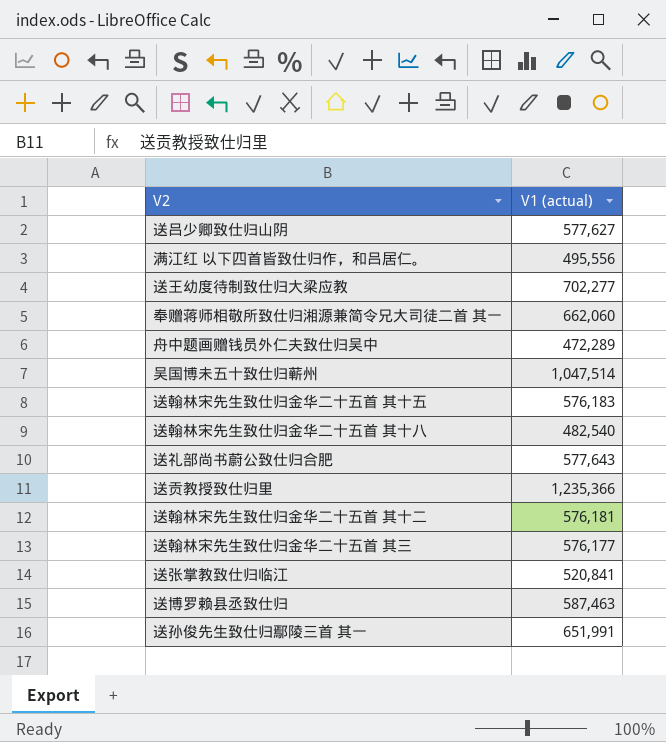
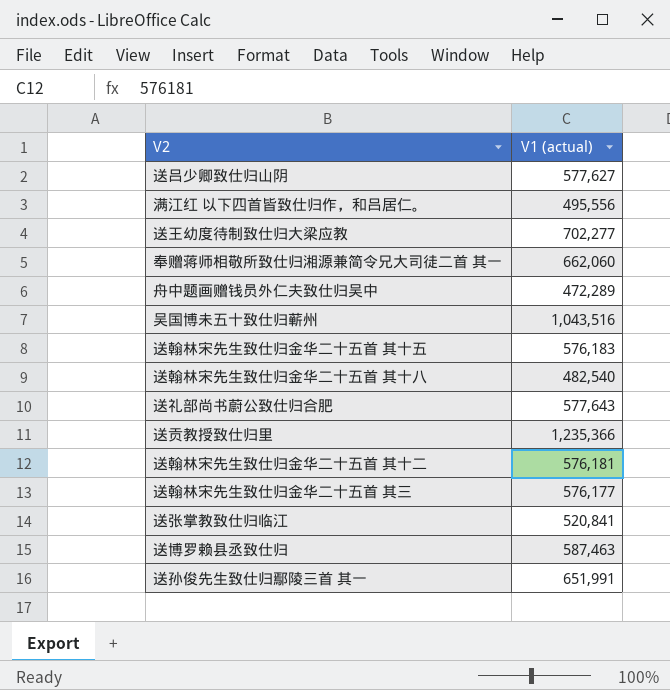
吴国博未五十致仕归蕲州 | V1 (actual): 1,047,514 -> 1,043,516

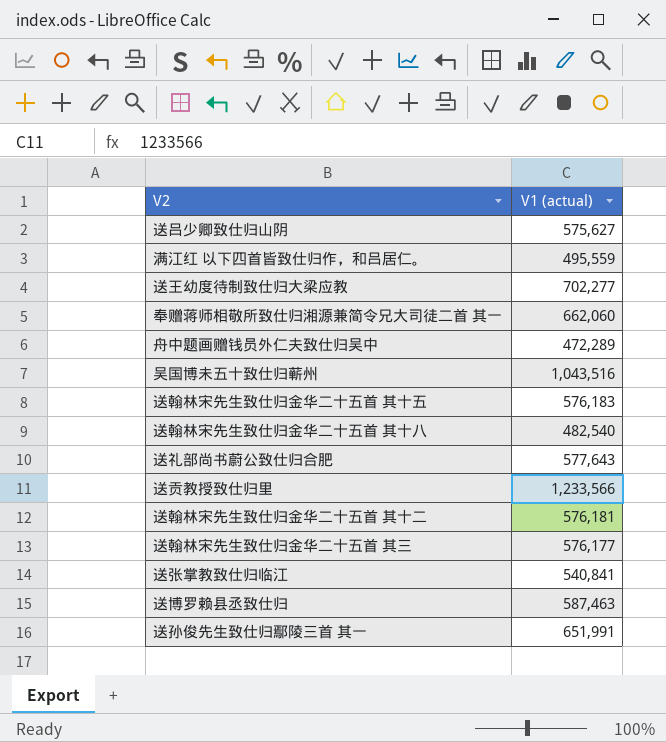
送吕少卿致仕归山阴 | V1 (actual): 577,627 -> 575,627
满江红 以下四首皆致仕归作，和吕居仁。 | V1 (actual): 495,556 -> 495,559
送贡教授致仕归里 | V1 (actual): 1,235,366 -> 1,233,566
送张掌教致仕归临江 | V1 (actual): 520,841 -> 540,841

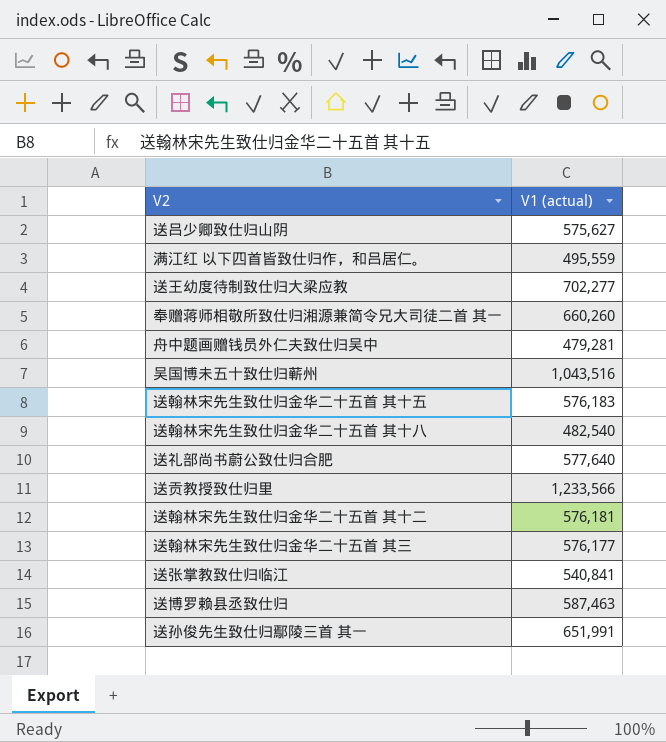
奉赠蒋师相敬所致仕归湘源兼简令兄大司徒二首 其一 | V1 (actual): 662,060 -> 660,260
舟中题画赠钱员外仁夫致仕归吴中 | V1 (actual): 472,289 -> 479,281
送礼部尚书蔚公致仕归合肥 | V1 (actual): 577,643 -> 577,640

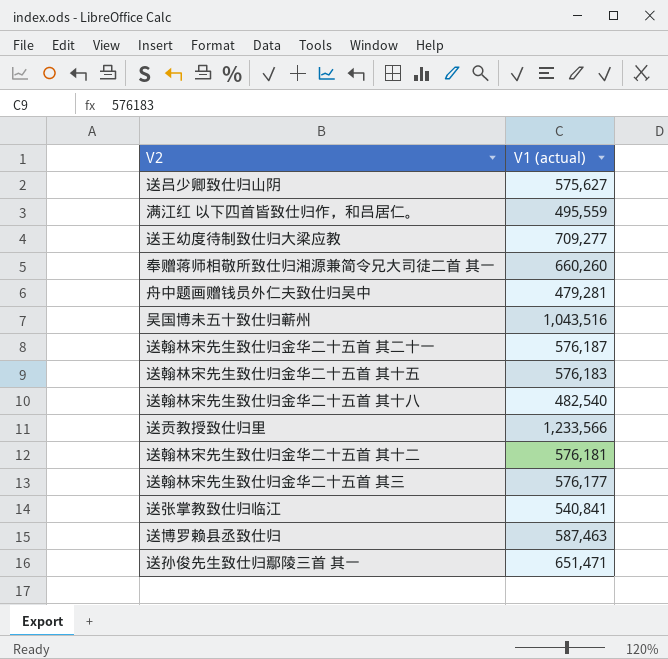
row 送礼部尚书蔚公致仕归合肥: 577,640 -> none
送王幼度待制致仕归大梁应教 | V1 (actual): 702,277 -> 709,277
row 送翰林宋先生致仕归金华二十五首 其二十一: none -> 576,187
送孙俊先生致仕归鄢陵三首 其一 | V1 (actual): 651,991 -> 651,471

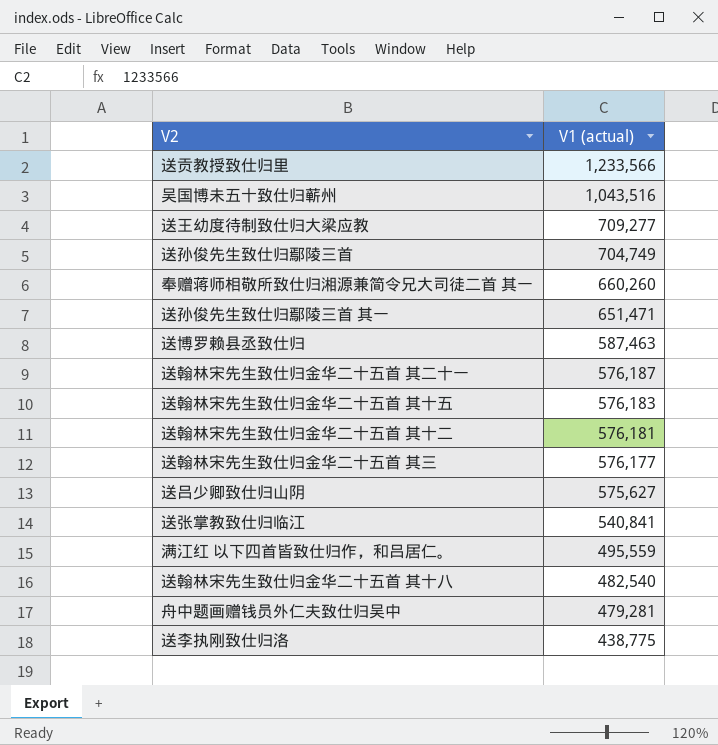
row order: none -> V1 (actual) descending
row 送孙俊先生致仕归鄢陵三首: none -> 704,749
row 送李执刚致仕归洛: none -> 438,775

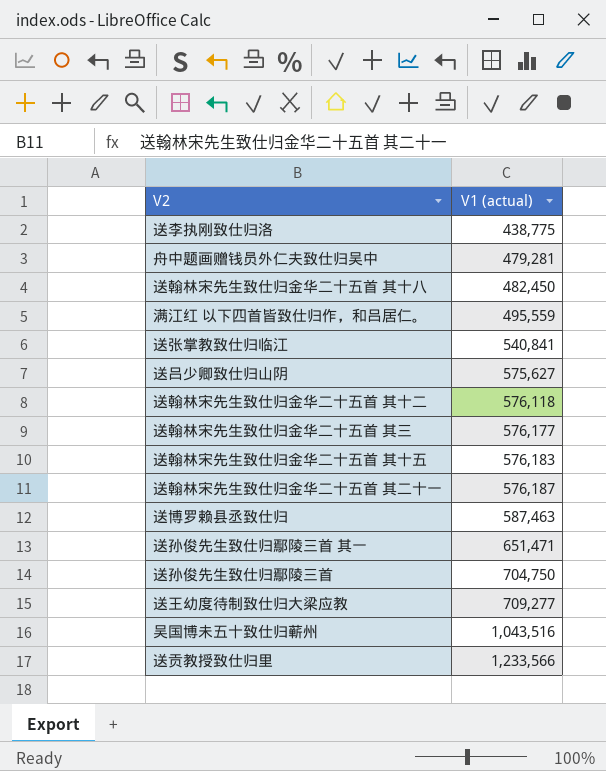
row order: V1 (actual) descending -> V1 (actual) ascending
row 奉赠蒋师相敬所致仕归湘源兼简令兄大司徒二首 其一: 660,260 -> none
送翰林宋先生致仕归金华二十五首 其十八 | V1 (actual): 482,540 -> 482,450
送翰林宋先生致仕归金华二十五首 其十二 | V1 (actual): 576,181 -> 576,118
送孙俊先生致仕归鄢陵三首 | V1 (actual): 704,749 -> 704,750

